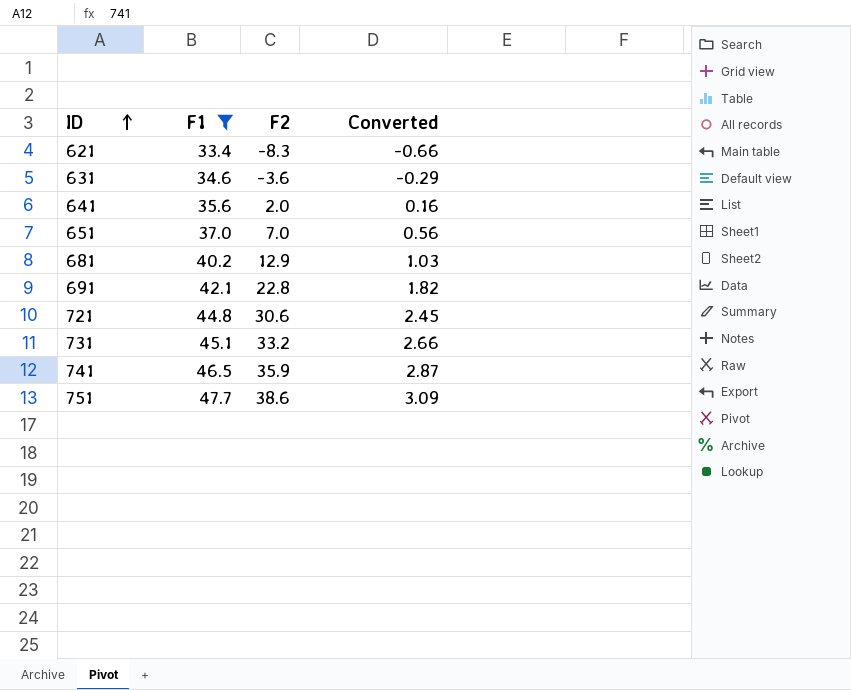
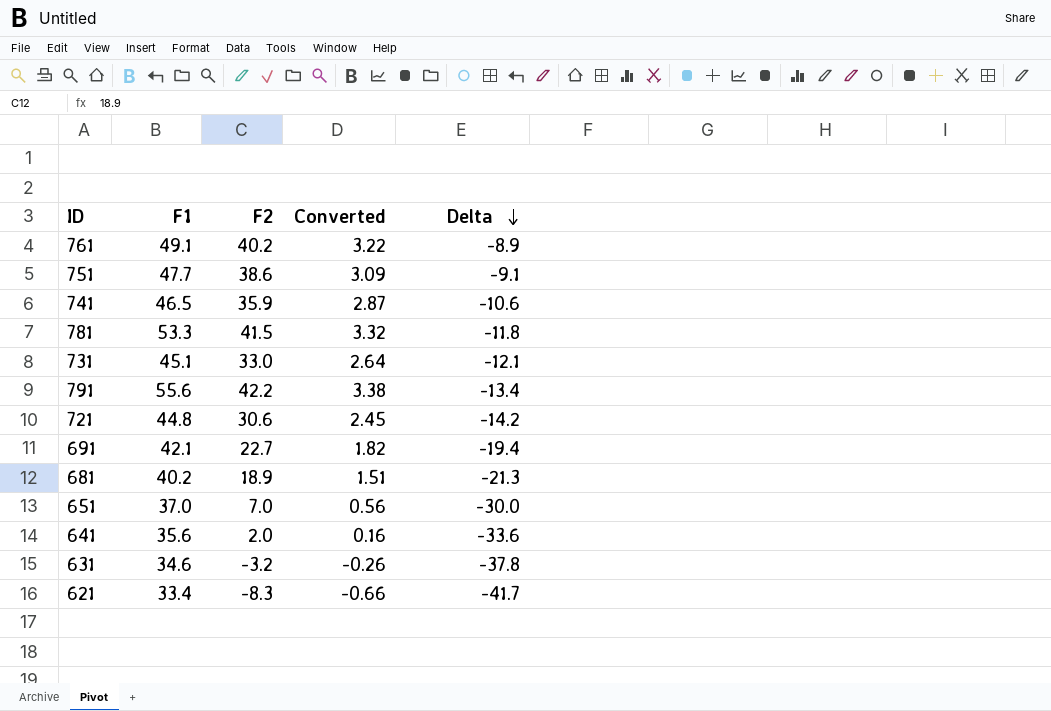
filter: F1 <= 47.7 -> none
row order: ID ascending -> Delta descending
column Delta | formula: none -> [F2] - [F1]
731 | F2: 33.2 -> 33.0
731 | Converted: 2.66 -> 2.64
691 | F2: 22.8 -> 22.7
681 | F2: 12.9 -> 18.9
681 | Converted: 1.03 -> 1.51
631 | F2: -3.6 -> -3.2
631 | Converted: -0.29 -> -0.26

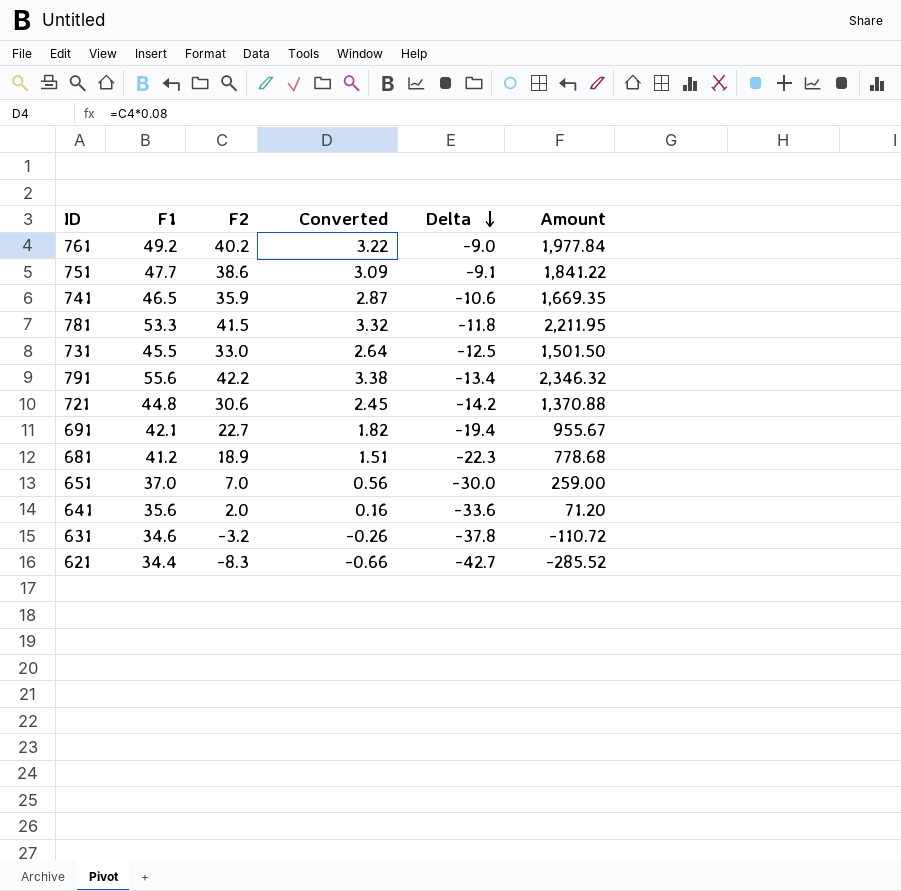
column Amount | formula: none -> [F1] * [F2]
761 | F1: 49.1 -> 49.2
761 | Delta: -8.9 -> -9.0
731 | F1: 45.1 -> 45.5
731 | Delta: -12.1 -> -12.5
681 | F1: 40.2 -> 41.2
681 | Delta: -21.3 -> -22.3
621 | F1: 33.4 -> 34.4
621 | Delta: -41.7 -> -42.7

